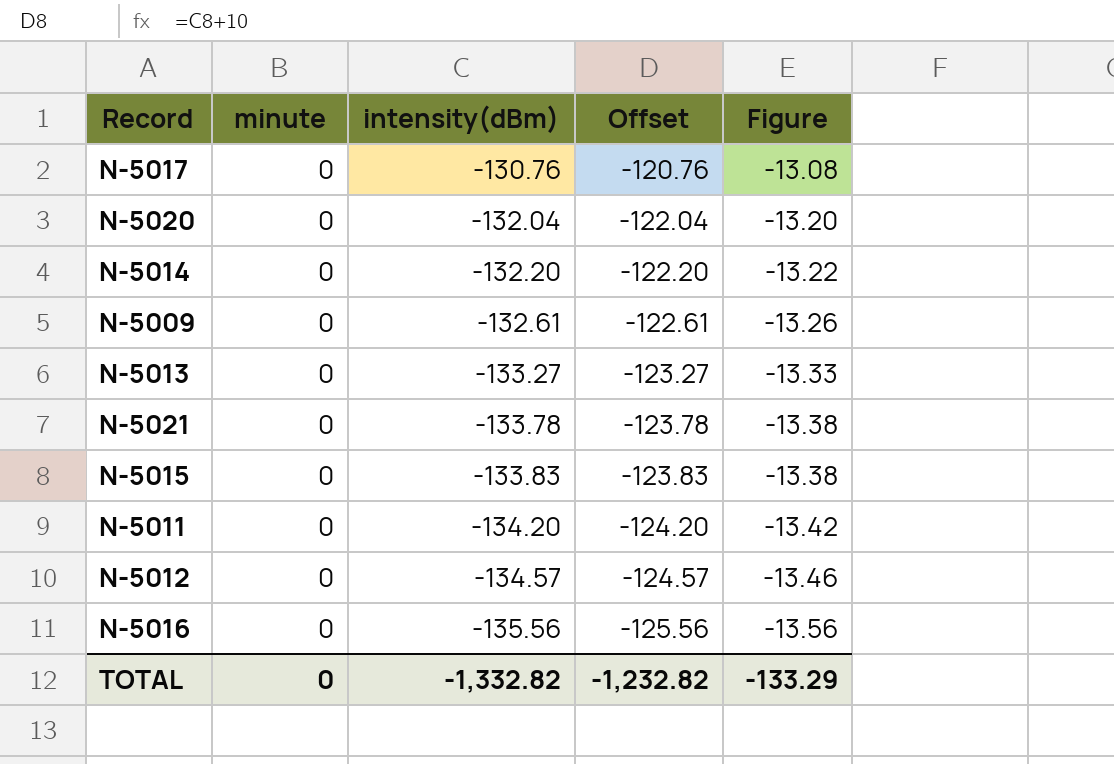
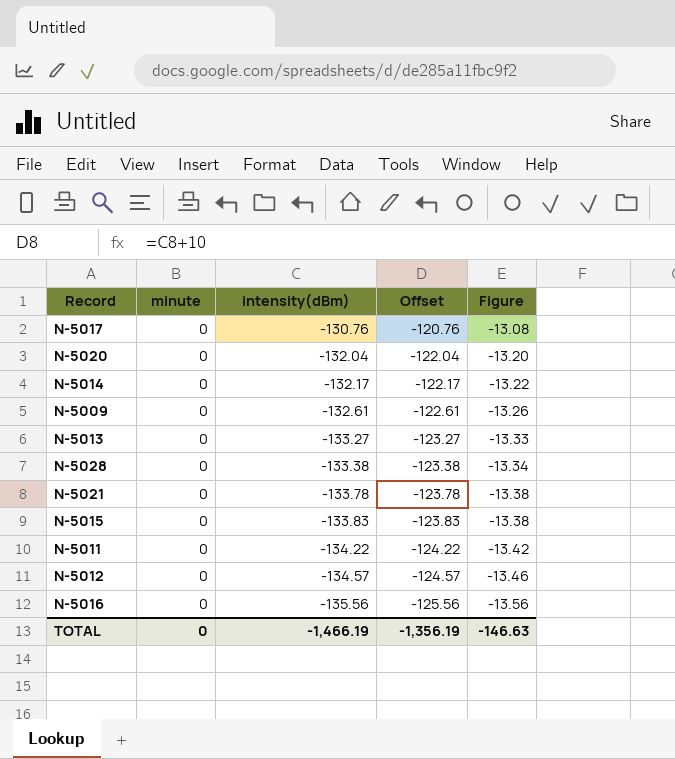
N-5014 | intensity(dBm): -132.20 -> -132.17
N-5014 | Offset: -122.20 -> -122.17
row N-5028: none -> 0 | -133.38 | -123.38 | -13.34
N-5011 | intensity(dBm): -134.20 -> -134.22
N-5011 | Offset: -124.20 -> -124.22
TOTAL | intensity(dBm): -1,332.82 -> -1,466.19
TOTAL | Offset: -1,232.82 -> -1,356.19
TOTAL | Figure: -133.29 -> -146.63

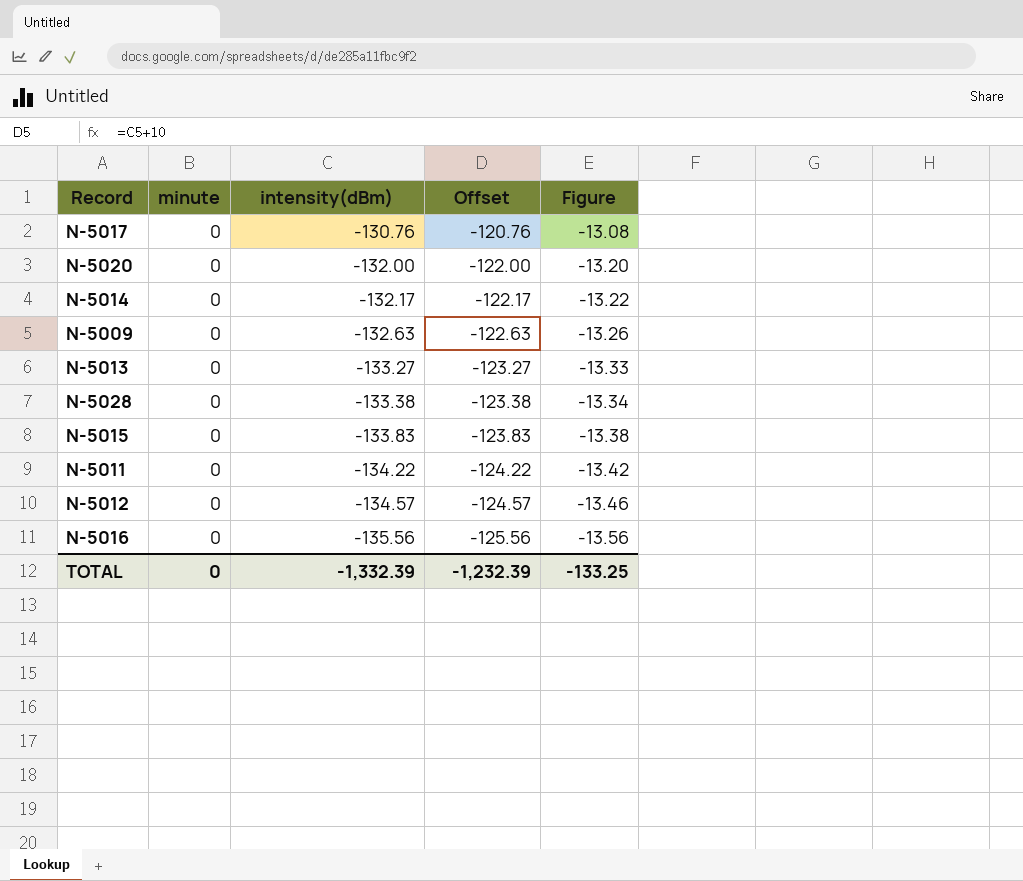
row N-5021: 0 | -133.78 | -123.78 | -13.38 -> none
N-5020 | intensity(dBm): -132.04 -> -132.00
N-5020 | Offset: -122.04 -> -122.00
N-5009 | intensity(dBm): -132.61 -> -132.63
N-5009 | Offset: -122.61 -> -122.63
TOTAL | intensity(dBm): -1,466.19 -> -1,332.39
TOTAL | Offset: -1,356.19 -> -1,232.39
TOTAL | Figure: -146.63 -> -133.25

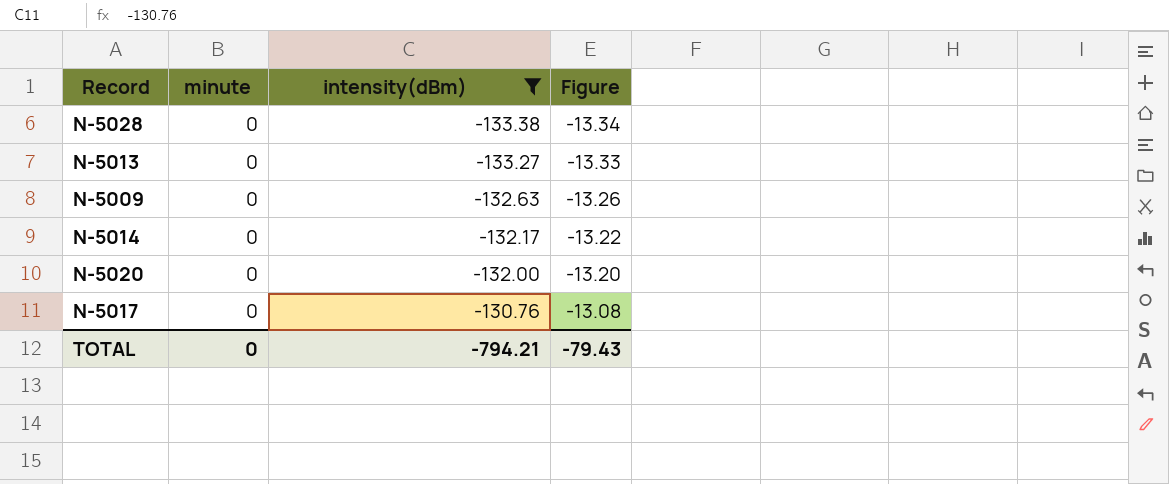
filter: none -> intensity(dBm) >= -133.38
row order: intensity(dBm) descending -> intensity(dBm) ascending
column Offset | formula: [intensity(dBm)] + 10 -> none
TOTAL | intensity(dBm): -1,332.39 -> -794.21
TOTAL | Figure: -133.25 -> -79.43

